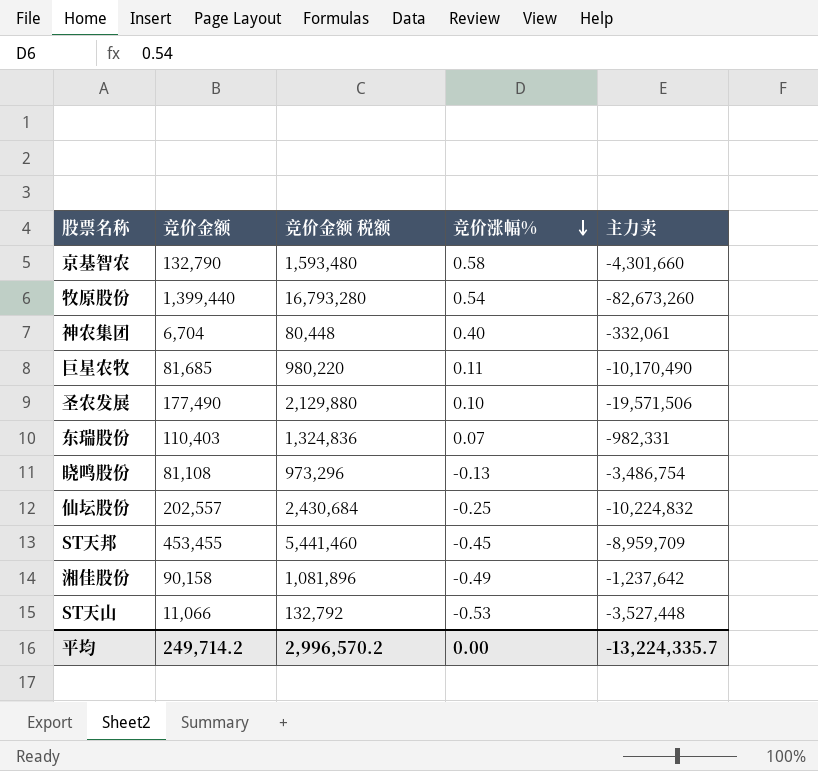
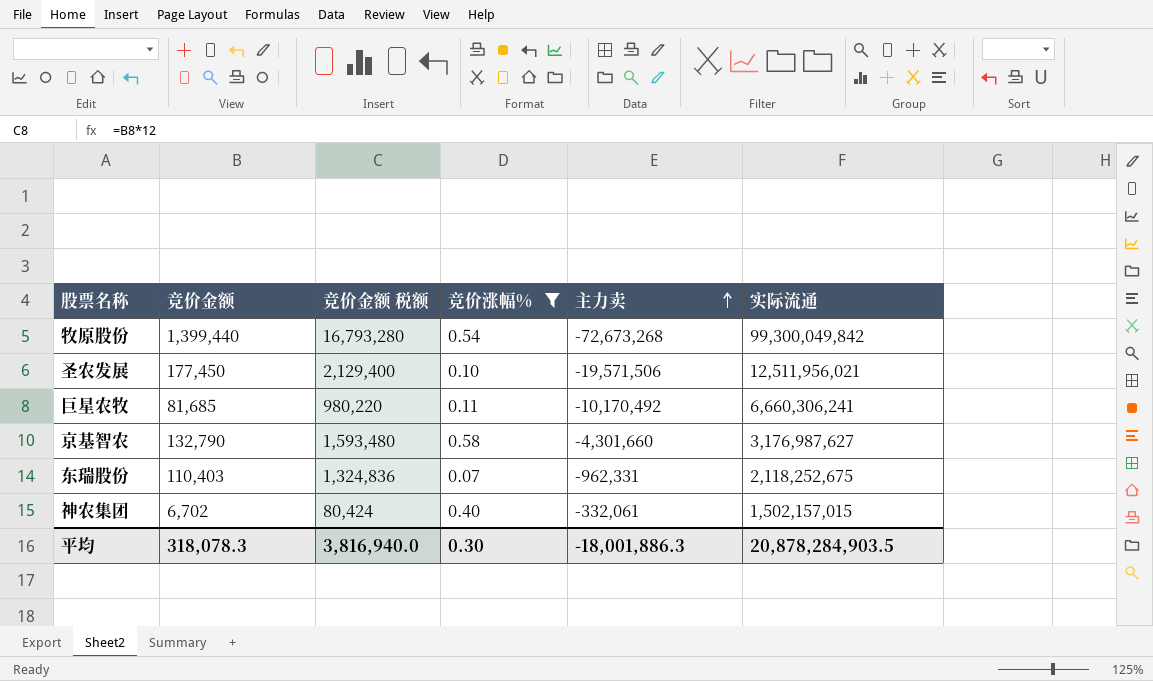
filter: none -> 竞价涨幅% >= 0.07
row order: 竞价涨幅% descending -> 主力卖 ascending
column 实际流通 | position: none -> 6
牧原股份 | 主力卖: -82,673,260 -> -72,673,268
圣农发展 | 竞价金额: 177,490 -> 177,450
圣农发展 | 竞价金额 税额: 2,129,880 -> 2,129,400
巨星农牧 | 主力卖: -10,170,490 -> -10,170,492
东瑞股份 | 主力卖: -982,331 -> -962,331
神农集团 | 竞价金额: 6,704 -> 6,702
神农集团 | 竞价金额 税额: 80,448 -> 80,424
平均 | 竞价金额: 249,714.2 -> 318,078.3
平均 | 竞价金额 税额: 2,996,570.2 -> 3,816,940.0
平均 | 竞价涨幅%: 0.00 -> 0.30
平均 | 主力卖: -13,224,335.7 -> -18,001,886.3

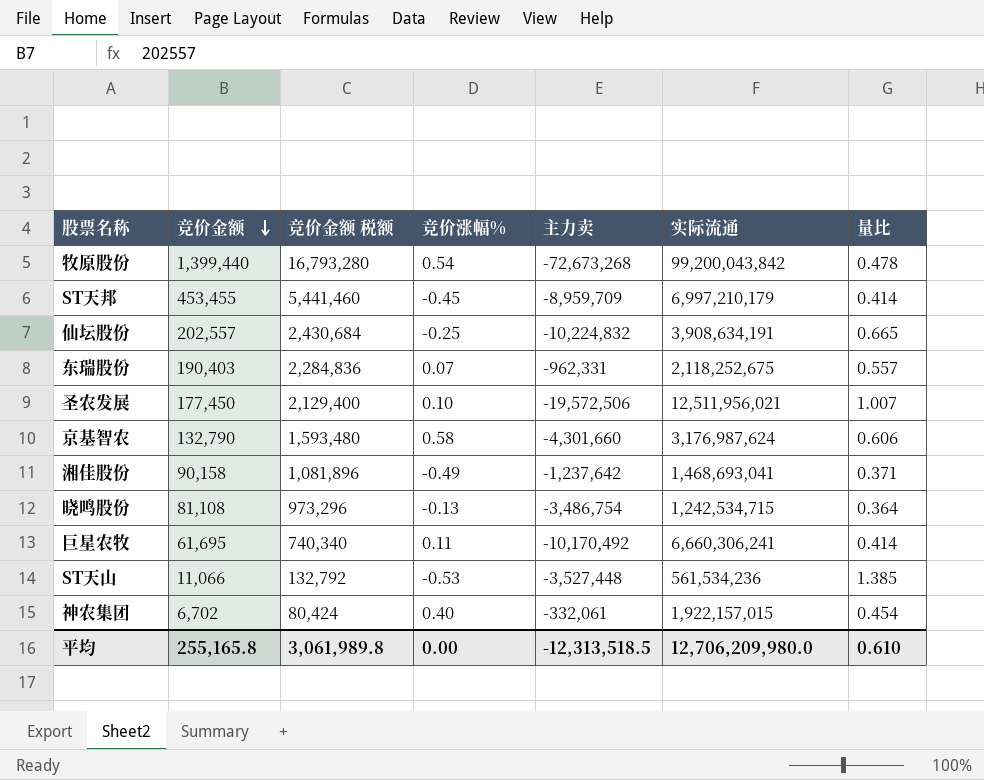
filter: 竞价涨幅% >= 0.07 -> none
row order: 主力卖 ascending -> 竞价金额 descending
column 量比 | position: none -> 7
牧原股份 | 实际流通: 99,300,049,842 -> 99,200,043,842
东瑞股份 | 竞价金额: 110,403 -> 190,403
东瑞股份 | 竞价金额 税额: 1,324,836 -> 2,284,836
圣农发展 | 主力卖: -19,571,506 -> -19,572,506
京基智农 | 实际流通: 3,176,987,627 -> 3,176,987,624
巨星农牧 | 竞价金额: 81,685 -> 61,695
巨星农牧 | 竞价金额 税额: 980,220 -> 740,340
神农集团 | 实际流通: 1,502,157,015 -> 1,922,157,015
平均 | 竞价金额: 318,078.3 -> 255,165.8
平均 | 竞价金额 税额: 3,816,940.0 -> 3,061,989.8
平均 | 竞价涨幅%: 0.30 -> 0.00
平均 | 主力卖: -18,001,886.3 -> -12,313,518.5
平均 | 实际流通: 20,878,284,903.5 -> 12,706,209,980.0

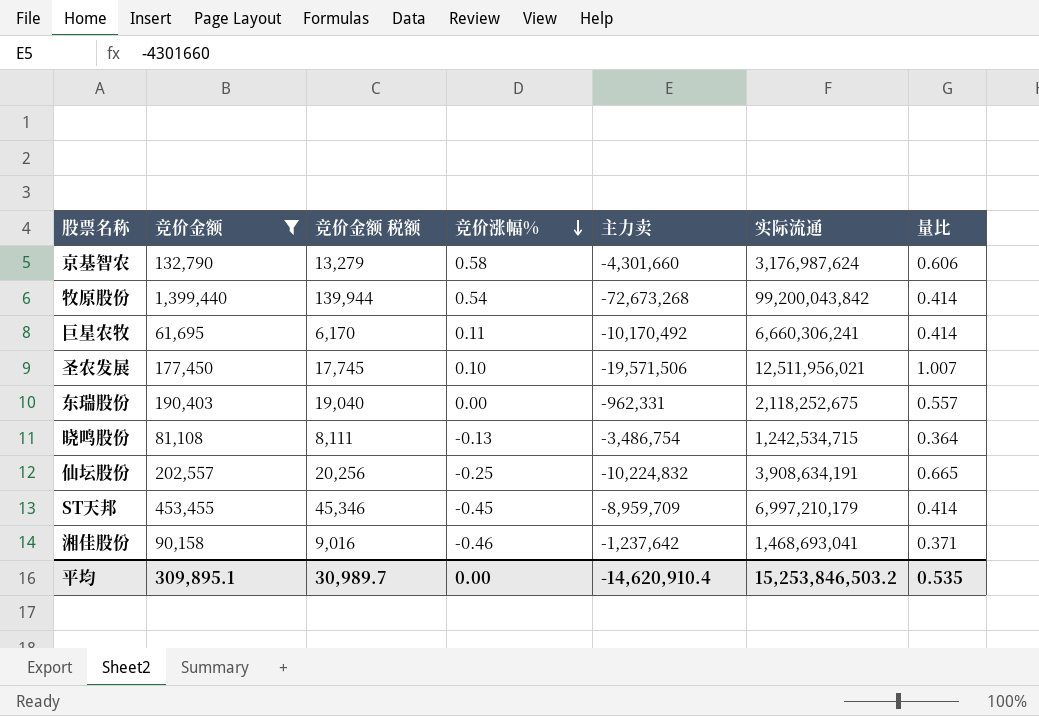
filter: none -> 竞价金额 >= 61,695
row order: 竞价金额 descending -> 竞价涨幅% descending
column 竞价金额 税额 | formula: [竞价金额] * 12 -> [竞价金额] * 0.1
牧原股份 | 量比: 0.478 -> 0.414
圣农发展 | 主力卖: -19,572,506 -> -19,571,506
东瑞股份 | 竞价涨幅%: 0.07 -> 0.00
湘佳股份 | 竞价涨幅%: -0.49 -> -0.46
平均 | 竞价金额: 255,165.8 -> 309,895.1
平均 | 竞价金额 税额: 3,061,989.8 -> 30,989.7
平均 | 主力卖: -12,313,518.5 -> -14,620,910.4
平均 | 实际流通: 12,706,209,980.0 -> 15,253,846,503.2
平均 | 量比: 0.610 -> 0.535

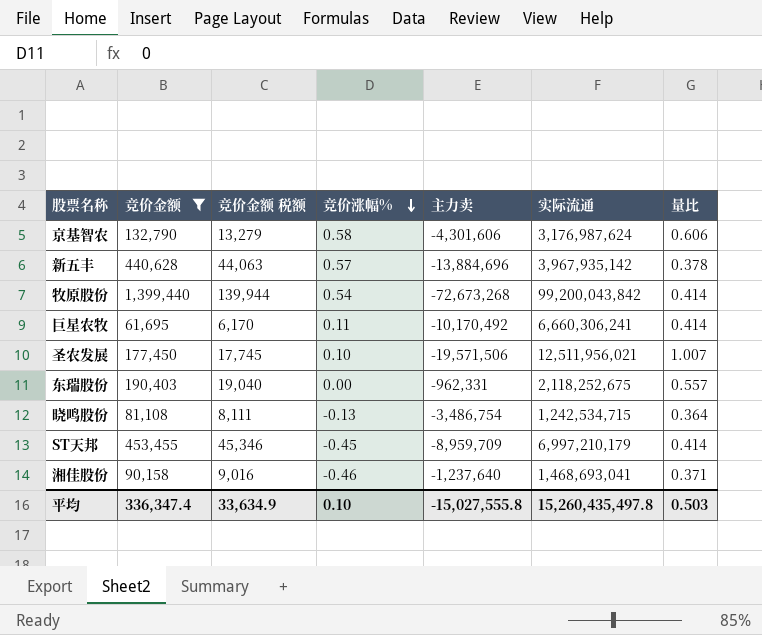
row 仙坛股份: 202,557 | 20,256 | -0.25 | -10,224,832 | 3,908,634,191 | 0.665 -> none
京基智农 | 主力卖: -4,301,660 -> -4,301,606
row 新五丰: none -> 440,628 | 44,063 | 0.57 | -13,884,696 | 3,967,935,142 | 0.378
湘佳股份 | 主力卖: -1,237,642 -> -1,237,640
平均 | 竞价金额: 309,895.1 -> 336,347.4
平均 | 竞价金额 税额: 30,989.7 -> 33,634.9
平均 | 竞价涨幅%: 0.00 -> 0.10
平均 | 主力卖: -14,620,910.4 -> -15,027,555.8
平均 | 实际流通: 15,253,846,503.2 -> 15,260,435,497.8
平均 | 量比: 0.535 -> 0.503

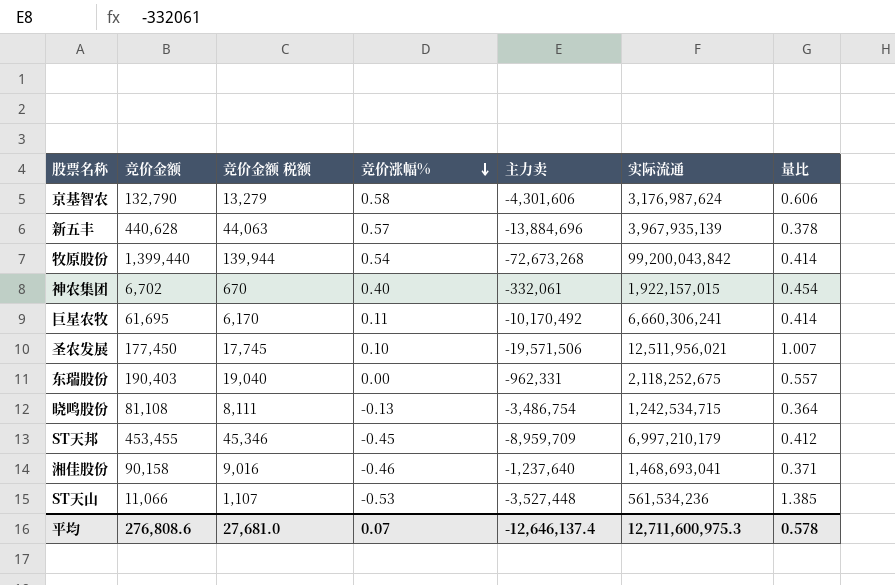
filter: 竞价金额 >= 61,695 -> none
新五丰 | 实际流通: 3,967,935,142 -> 3,967,935,139
ST天邦 | 量比: 0.414 -> 0.412
平均 | 竞价金额: 336,347.4 -> 276,808.6
平均 | 竞价金额 税额: 33,634.9 -> 27,681.0
平均 | 竞价涨幅%: 0.10 -> 0.07
平均 | 主力卖: -15,027,555.8 -> -12,646,137.4
平均 | 实际流通: 15,260,435,497.8 -> 12,711,600,975.3
平均 | 量比: 0.503 -> 0.578

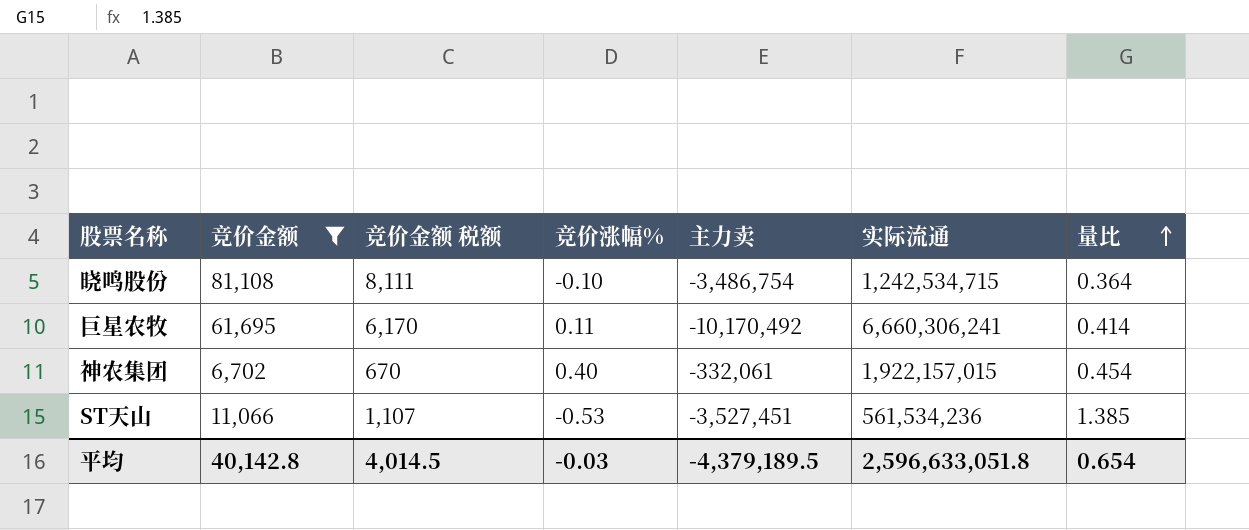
filter: none -> 竞价金额 <= 81,108
row order: 竞价涨幅% descending -> 量比 ascending
晓鸣股份 | 竞价涨幅%: -0.13 -> -0.10
ST天山 | 主力卖: -3,527,448 -> -3,527,451
平均 | 竞价金额: 276,808.6 -> 40,142.8
平均 | 竞价金额 税额: 27,681.0 -> 4,014.5
平均 | 竞价涨幅%: 0.07 -> -0.03
平均 | 主力卖: -12,646,137.4 -> -4,379,189.5
平均 | 实际流通: 12,711,600,975.3 -> 2,596,633,051.8
平均 | 量比: 0.578 -> 0.654

